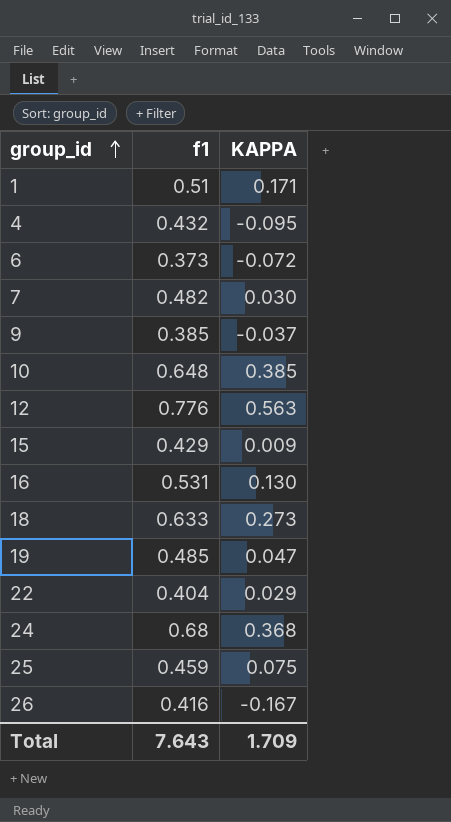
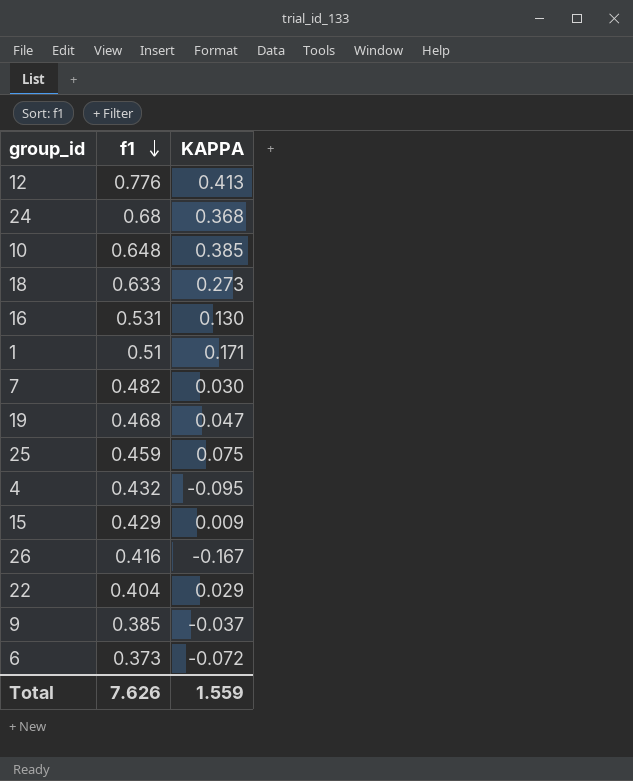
row order: group_id ascending -> f1 descending
12 | KAPPA: 0.563 -> 0.413
19 | f1: 0.485 -> 0.468
Total | f1: 7.643 -> 7.626
Total | KAPPA: 1.709 -> 1.559

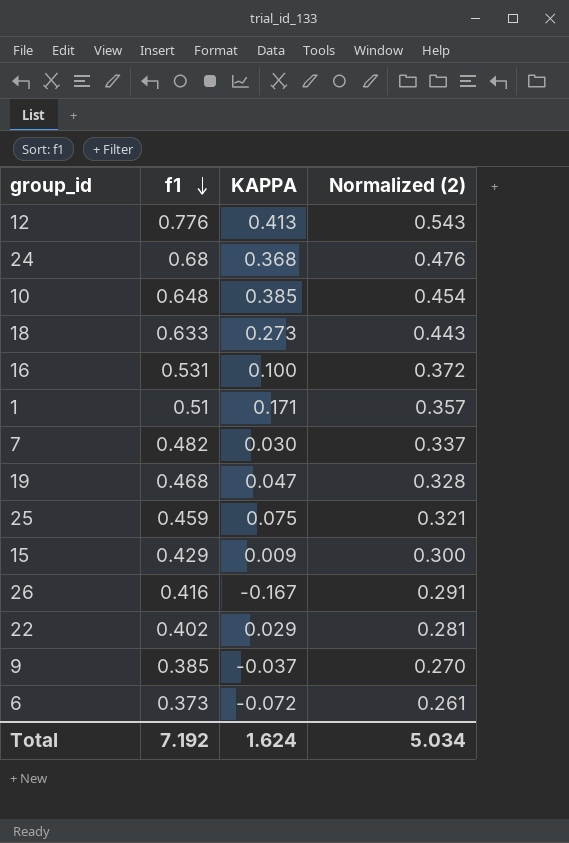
column Normalized (2) | formula: none -> [f1] * 0.7
row 4: 0.432 | -0.095 -> none
16 | KAPPA: 0.130 -> 0.100
22 | f1: 0.404 -> 0.402
Total | f1: 7.626 -> 7.192
Total | KAPPA: 1.559 -> 1.624

